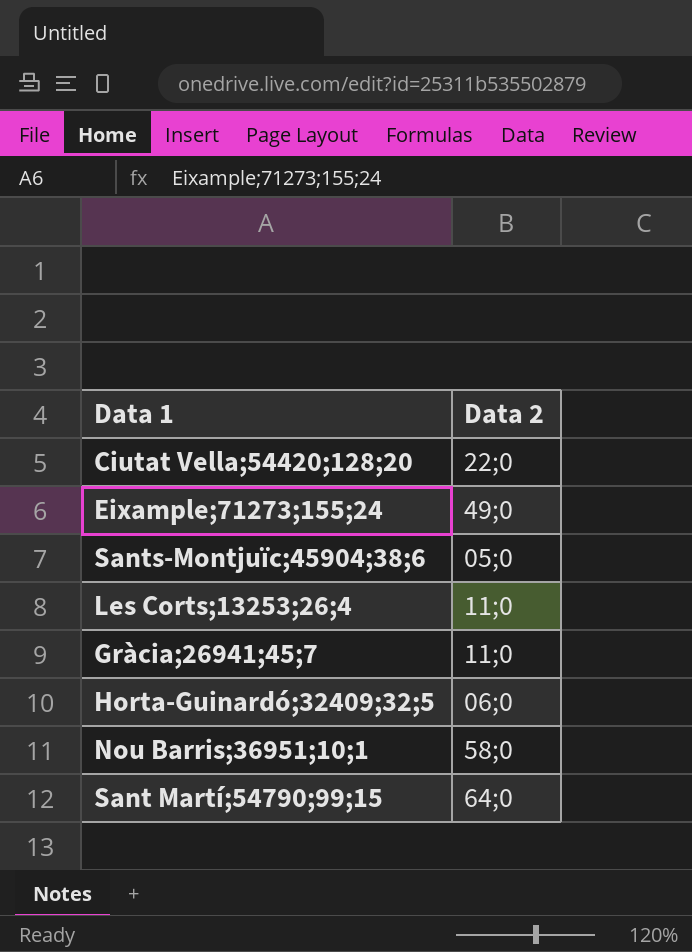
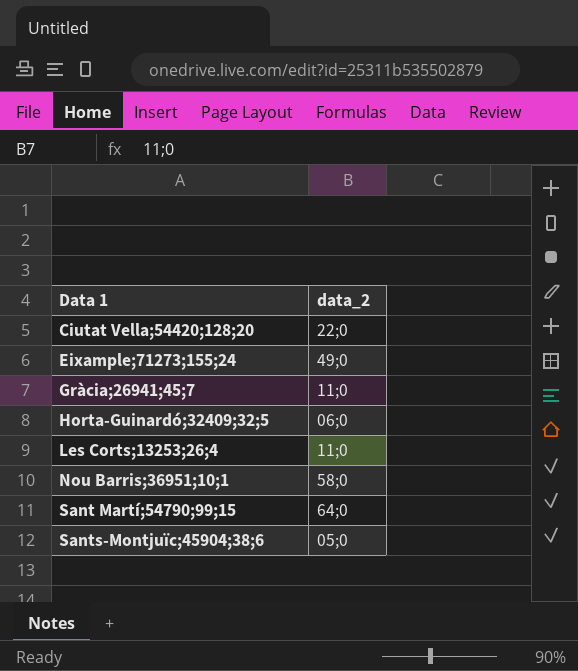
row order: none -> Data 1 ascending
column name: Data 2 -> data_2

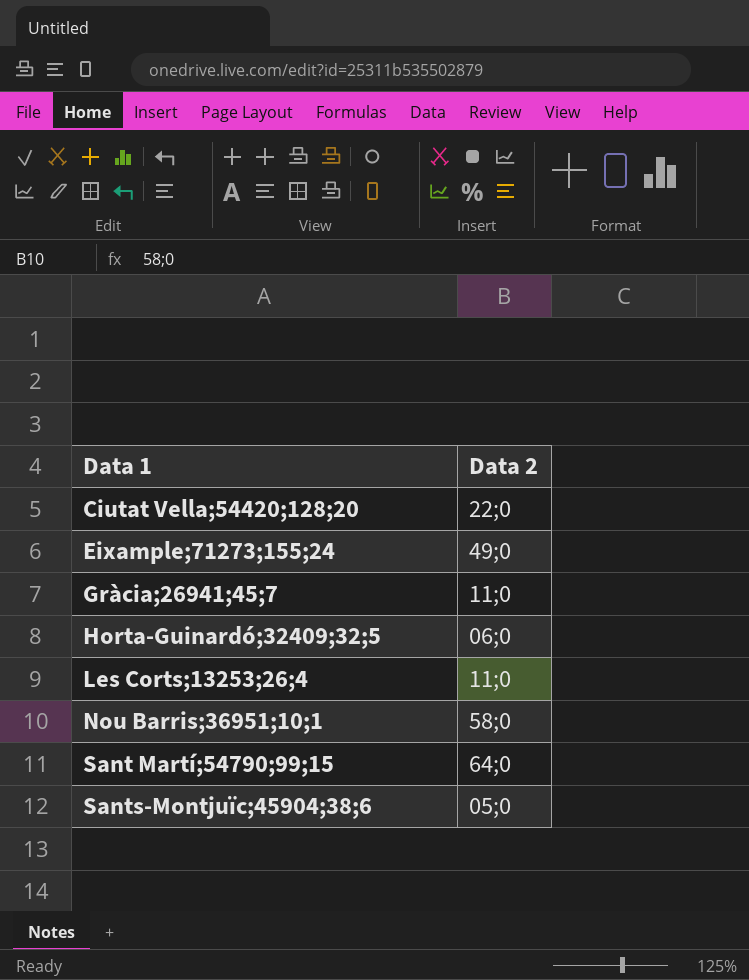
column name: data_2 -> Data 2

